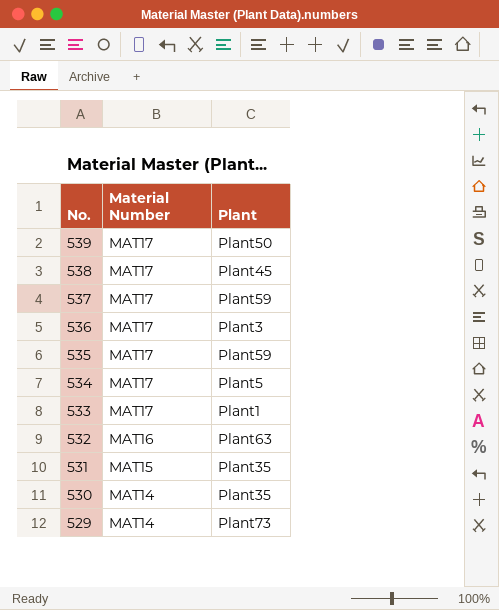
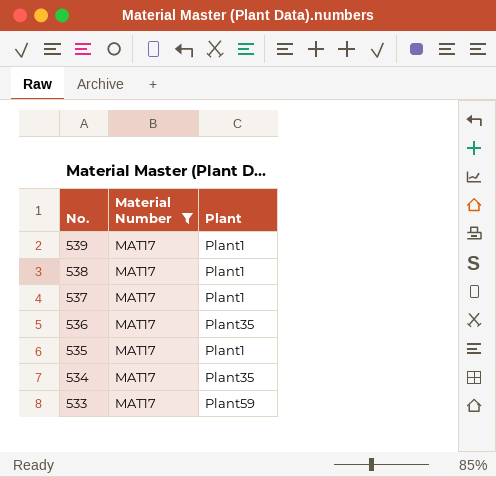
filter: none -> Material Number = MAT17
539 | Plant: Plant50 -> Plant1
538 | Plant: Plant45 -> Plant1
537 | Plant: Plant59 -> Plant1
536 | Plant: Plant3 -> Plant35
535 | Plant: Plant59 -> Plant1
534 | Plant: Plant5 -> Plant35
533 | Plant: Plant1 -> Plant59

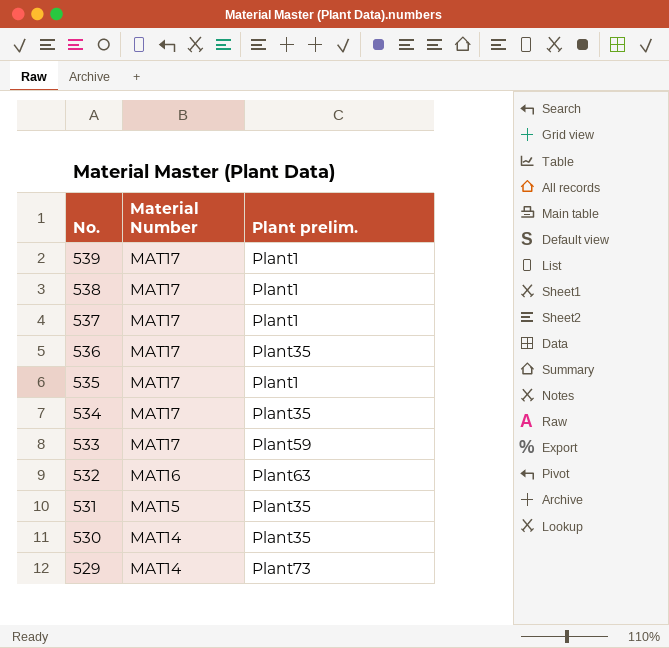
filter: Material Number = MAT17 -> none
column name: Plant -> Plant prelim.

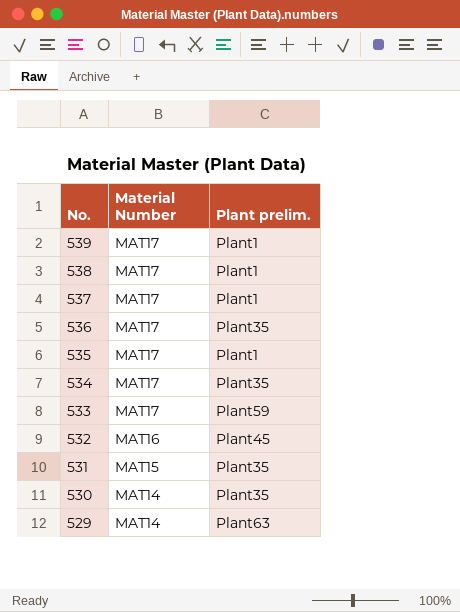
532 | Plant prelim.: Plant63 -> Plant45
529 | Plant prelim.: Plant73 -> Plant63

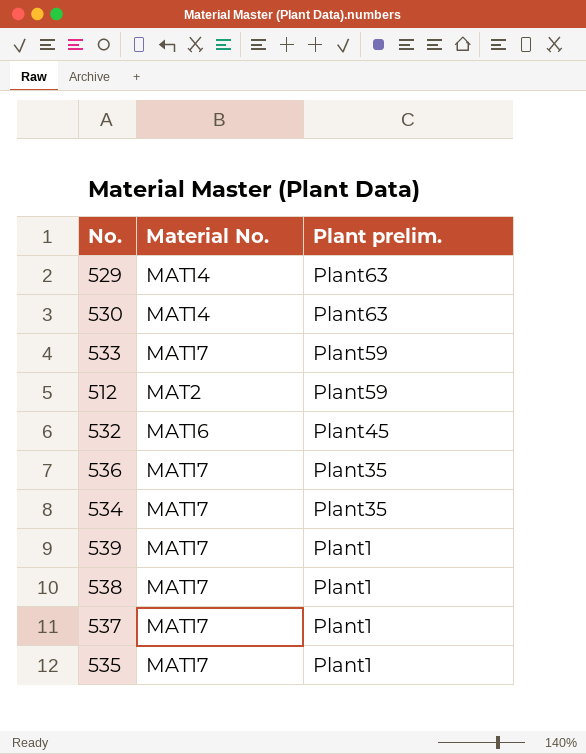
row order: No. descending -> Plant prelim. descending
column name: Material Number -> Material No.
row 531: MAT15 | Plant35 -> none
530 | Plant prelim.: Plant35 -> Plant63
row 512: none -> MAT2 | Plant59

